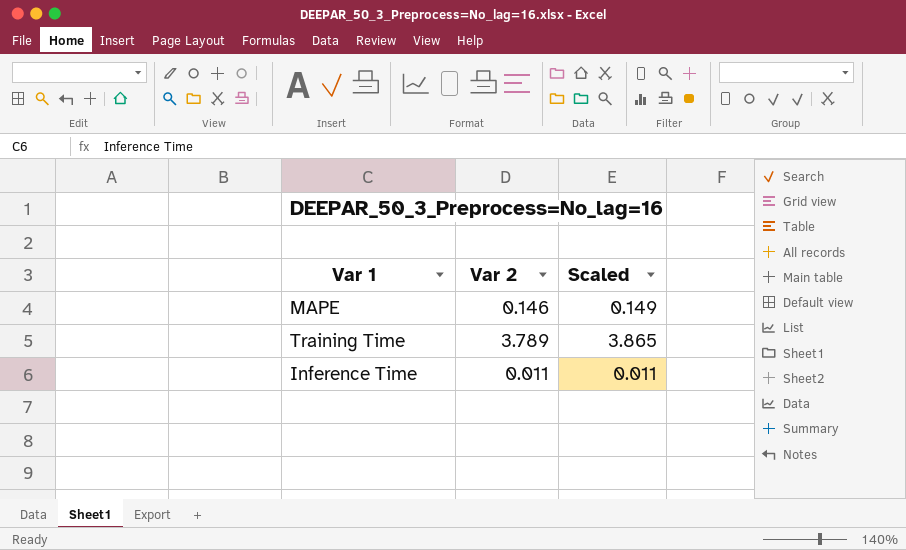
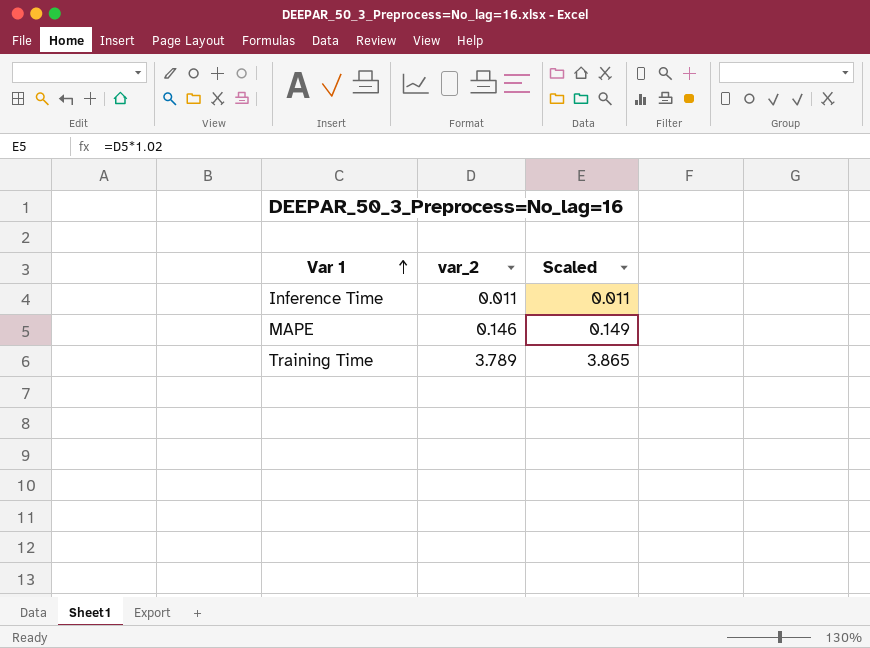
row order: none -> Var 1 ascending
column name: Var 2 -> var_2

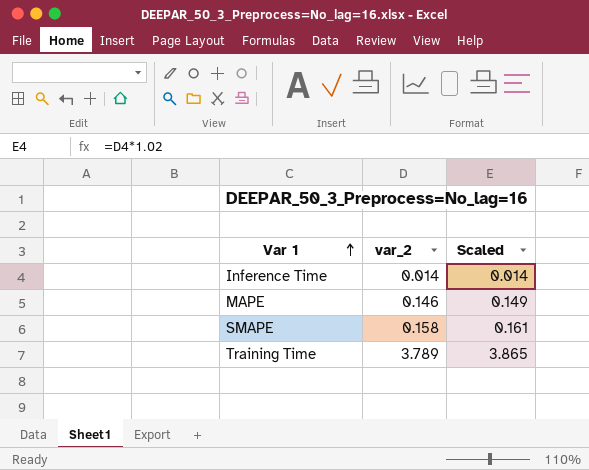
Inference Time | var_2: 0.011 -> 0.014
Inference Time | Scaled: 0.011 -> 0.014
row SMAPE: none -> 0.158 | 0.161

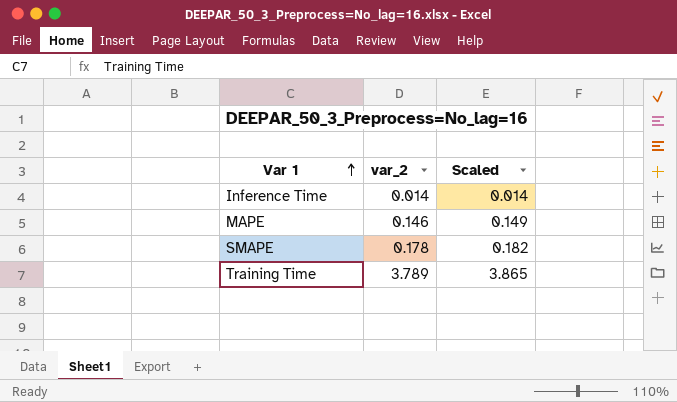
SMAPE | var_2: 0.158 -> 0.178
SMAPE | Scaled: 0.161 -> 0.182

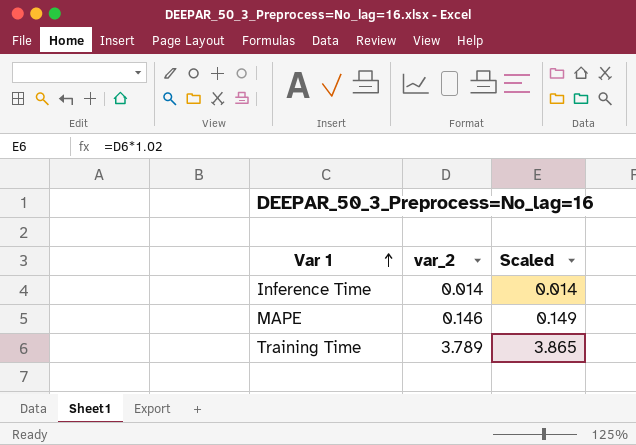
row SMAPE: 0.178 | 0.182 -> none

